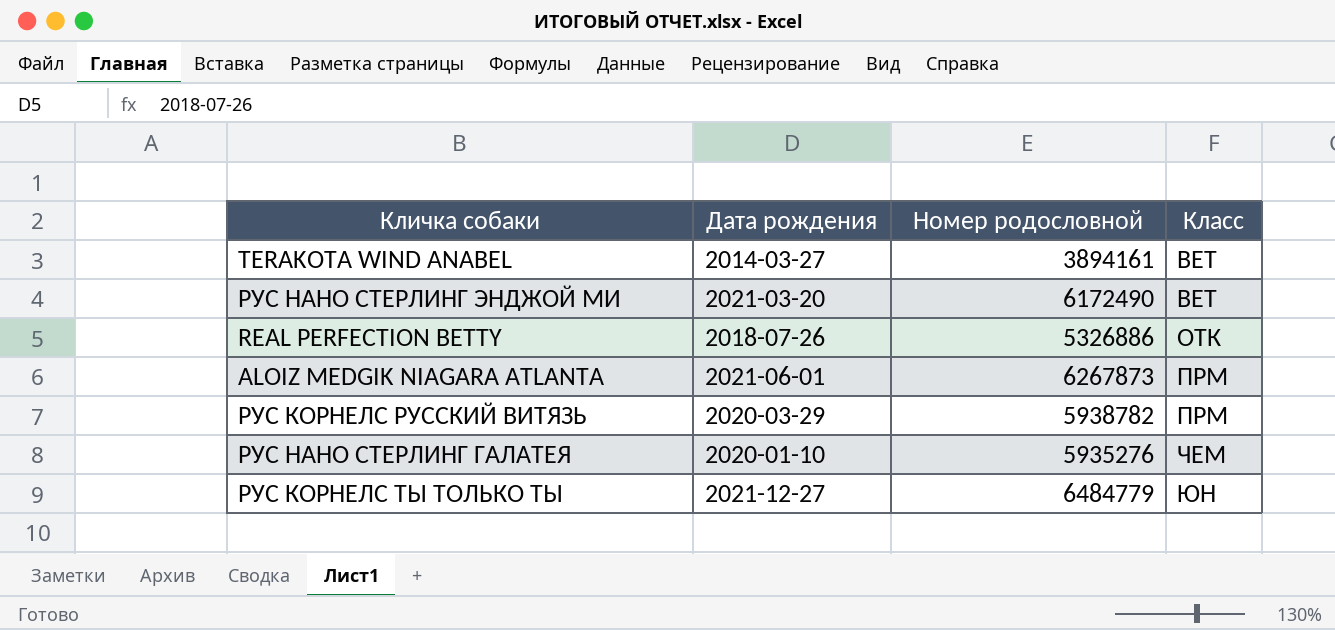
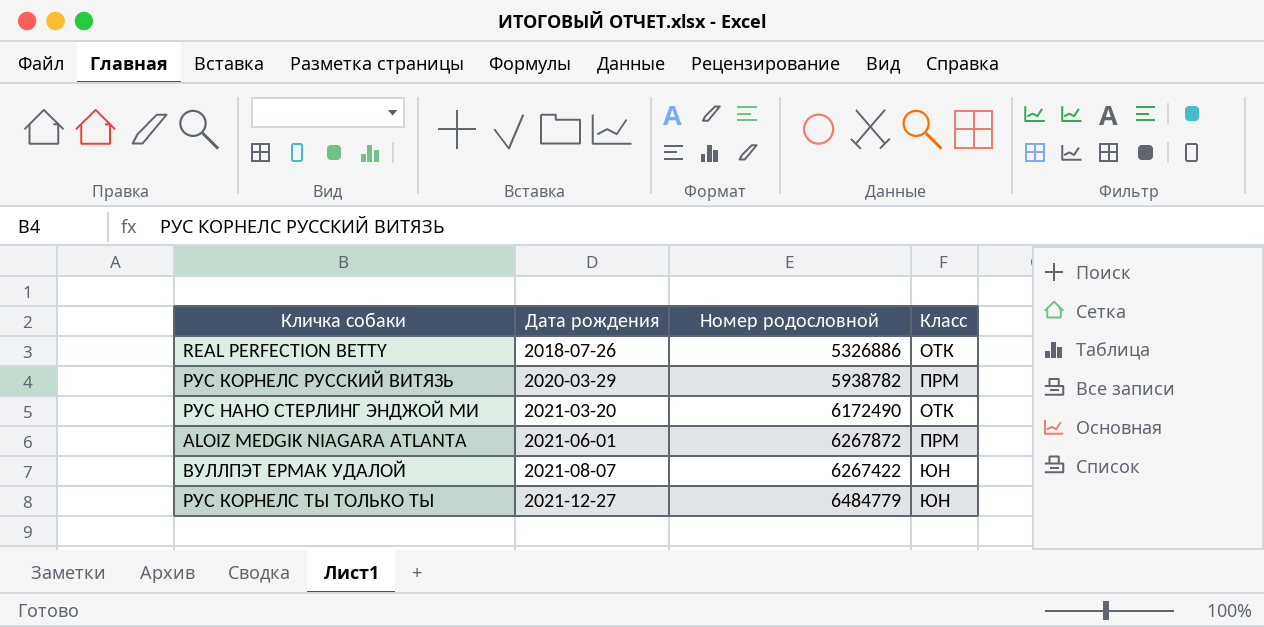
row order: Класс ascending -> Дата рождения ascending
row TERAKOTA WIND ANABEL: 2014-03-27 | 3894161 | ВЕТ -> none
row РУС НАНО СТЕРЛИНГ ГАЛАТЕЯ: 2020-01-10 | 5935276 | ЧЕМ -> none
РУС НАНО СТЕРЛИНГ ЭНДЖОЙ МИ | Класс: ВЕТ -> ОТК
ALOIZ MEDGIK NIAGARA ATLANTA | Номер родословной: 6267873 -> 6267872
row ВУЛЛПЭТ ЕРМАК УДАЛОЙ: none -> 2021-08-07 | 6267422 | ЮН

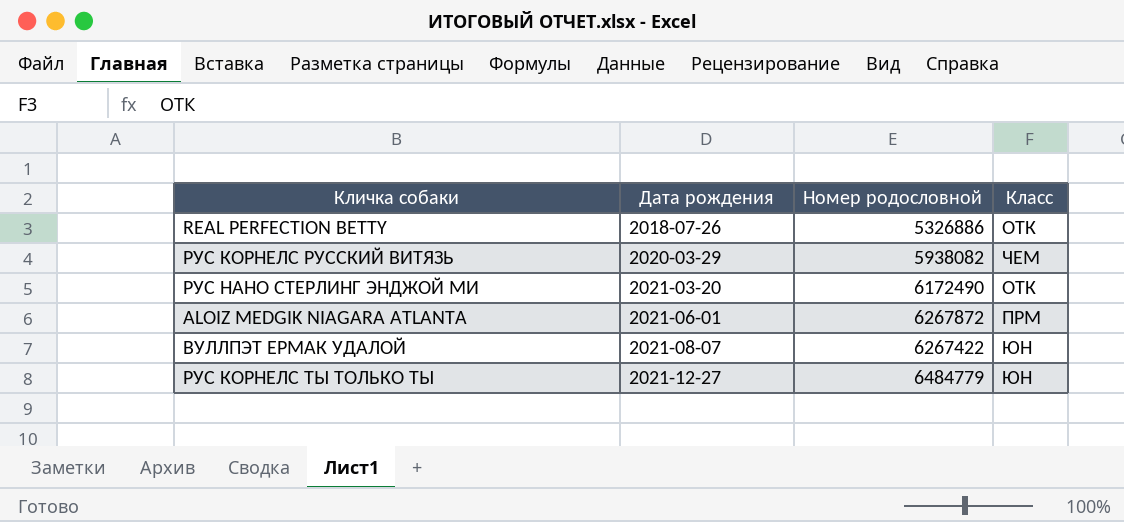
РУС КОРНЕЛС РУССКИЙ ВИТЯЗЬ | Номер родословной: 5938782 -> 5938082
РУС КОРНЕЛС РУССКИЙ ВИТЯЗЬ | Класс: ПРМ -> ЧЕМ

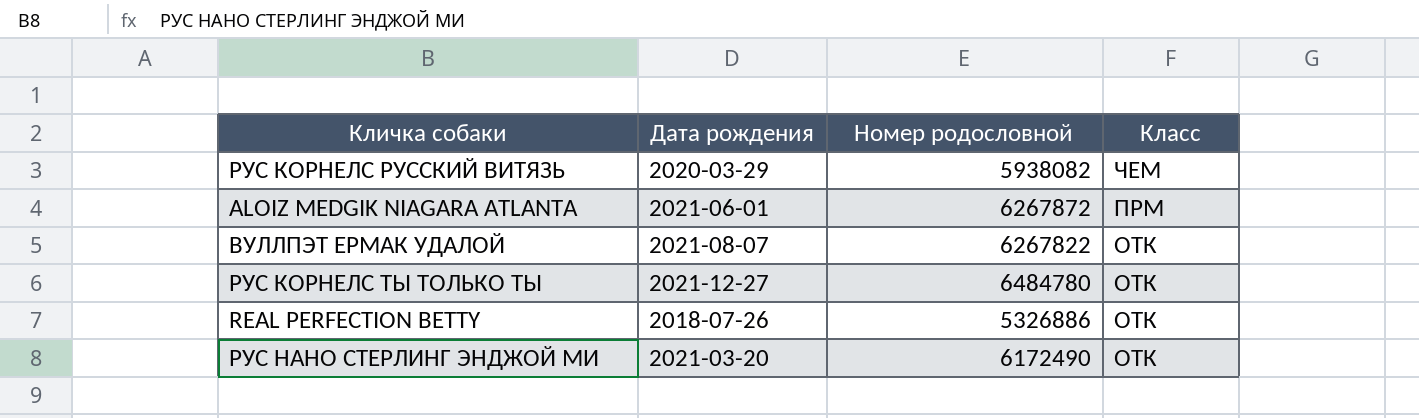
row order: Дата рождения ascending -> Класс descending
ВУЛЛПЭТ ЕРМАК УДАЛОЙ | Номер родословной: 6267422 -> 6267822
ВУЛЛПЭТ ЕРМАК УДАЛОЙ | Класс: ЮН -> ОТК
РУС КОРНЕЛС ТЫ ТОЛЬКО ТЫ | Номер родословной: 6484779 -> 6484780
РУС КОРНЕЛС ТЫ ТОЛЬКО ТЫ | Класс: ЮН -> ОТК

